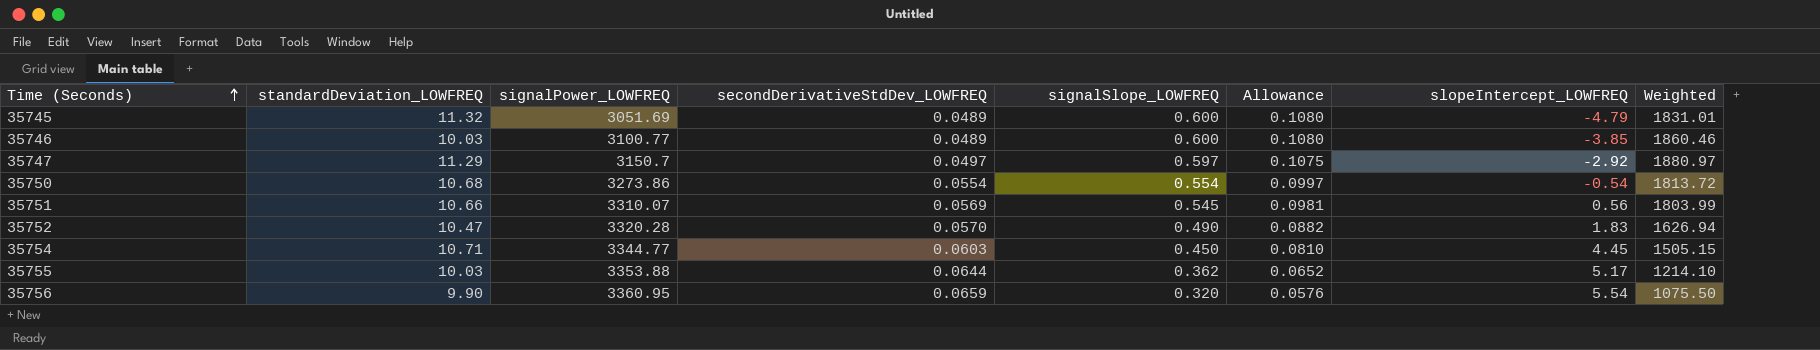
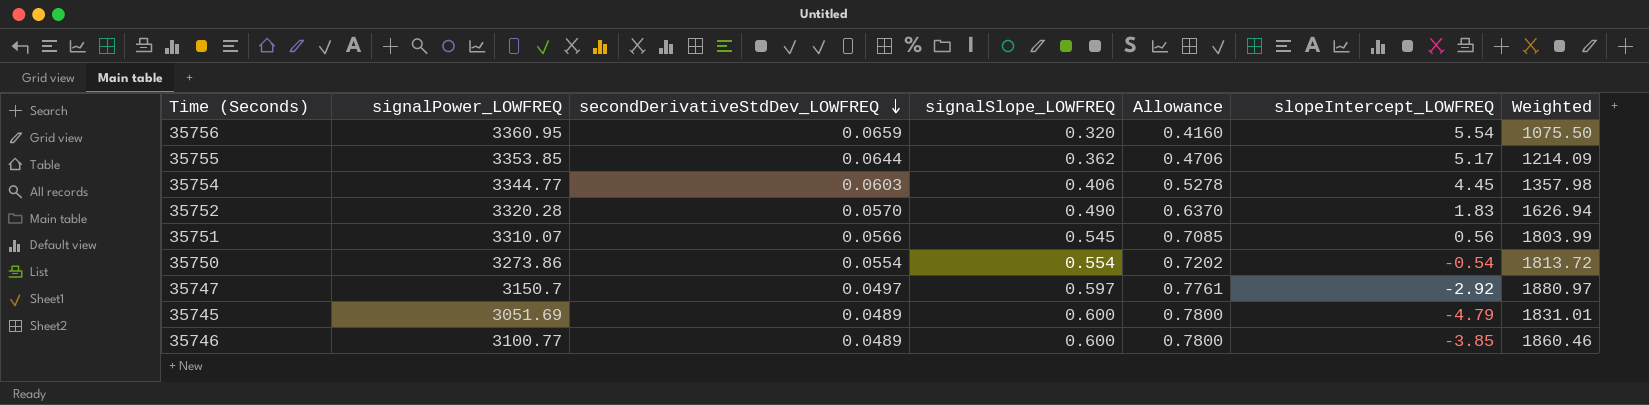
row order: Time (Seconds) ascending -> secondDerivativeStdDev_LOWFREQ descending
column standardDeviation_LOWFREQ | position: 2 -> none
column Allowance | formula: [signalSlope_LOWFREQ] * 0.18 -> [signalSlope_LOWFREQ] * 1.3
35755 | signalPower_LOWFREQ: 3353.88 -> 3353.85
35755 | Weighted: 1214.10 -> 1214.09
35754 | signalSlope_LOWFREQ: 0.450 -> 0.406
35754 | Weighted: 1505.15 -> 1357.98
35751 | secondDerivativeStdDev_LOWFREQ: 0.0569 -> 0.0566

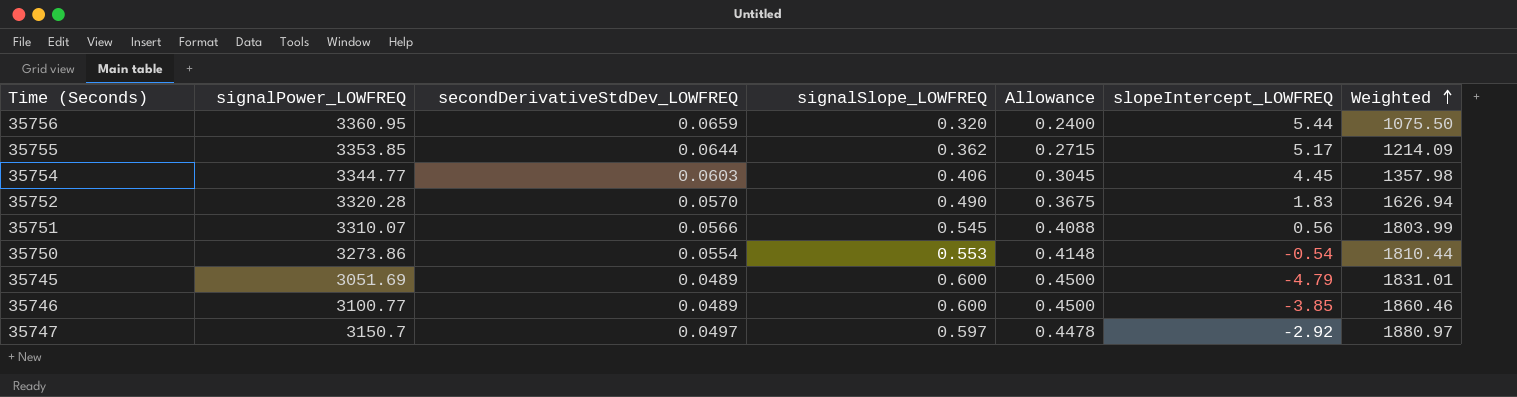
row order: secondDerivativeStdDev_LOWFREQ descending -> Weighted ascending
column Allowance | formula: [signalSlope_LOWFREQ] * 1.3 -> [signalSlope_LOWFREQ] * 0.75
35756 | slopeIntercept_LOWFREQ: 5.54 -> 5.44
35750 | signalSlope_LOWFREQ: 0.554 -> 0.553
35750 | Weighted: 1813.72 -> 1810.44

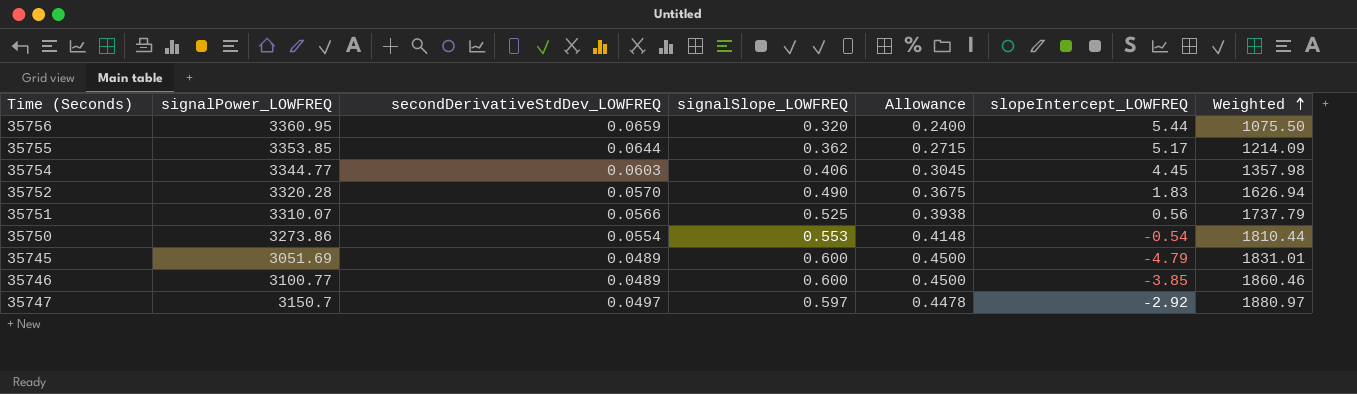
35751 | signalSlope_LOWFREQ: 0.545 -> 0.525
35751 | Allowance: 0.4088 -> 0.3938
35751 | Weighted: 1803.99 -> 1737.79

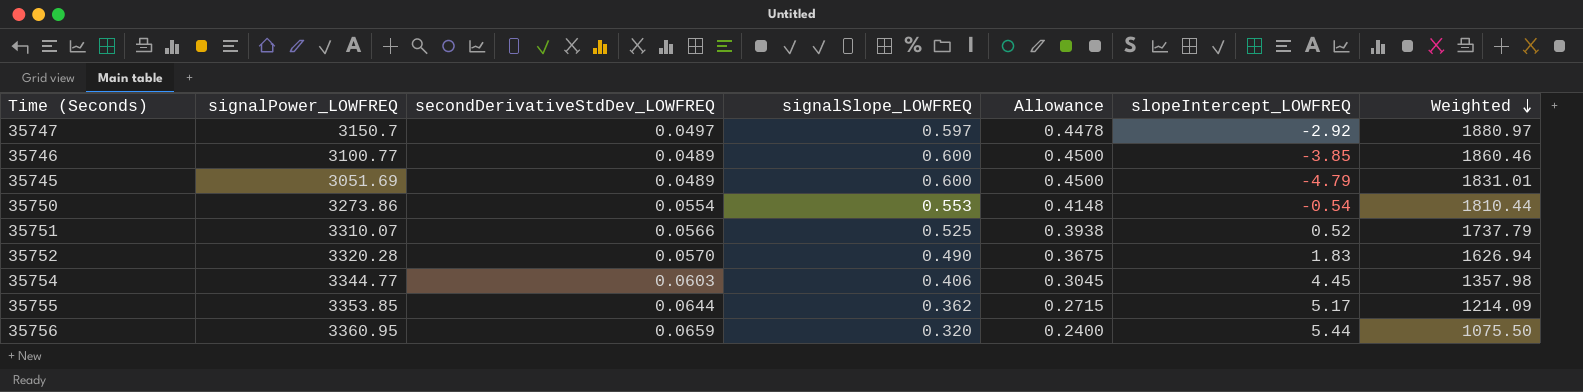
row order: Weighted ascending -> Weighted descending
35751 | slopeIntercept_LOWFREQ: 0.56 -> 0.52

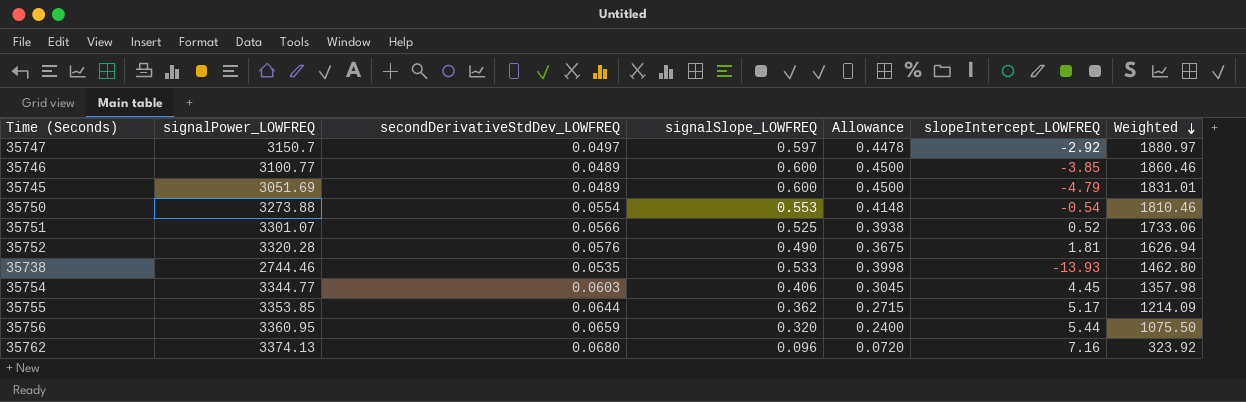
35750 | signalPower_LOWFREQ: 3273.86 -> 3273.88
35750 | Weighted: 1810.44 -> 1810.46
35751 | signalPower_LOWFREQ: 3310.07 -> 3301.07
35751 | Weighted: 1737.79 -> 1733.06
35752 | secondDerivativeStdDev_LOWFREQ: 0.0570 -> 0.0576
35752 | slopeIntercept_LOWFREQ: 1.83 -> 1.81
row 35738: none -> 2744.46 | 0.0535 | 0.533 | 0.3998 | -13.93 | 1462.80
row 35762: none -> 3374.13 | 0.0680 | 0.096 | 0.0720 | 7.16 | 323.92

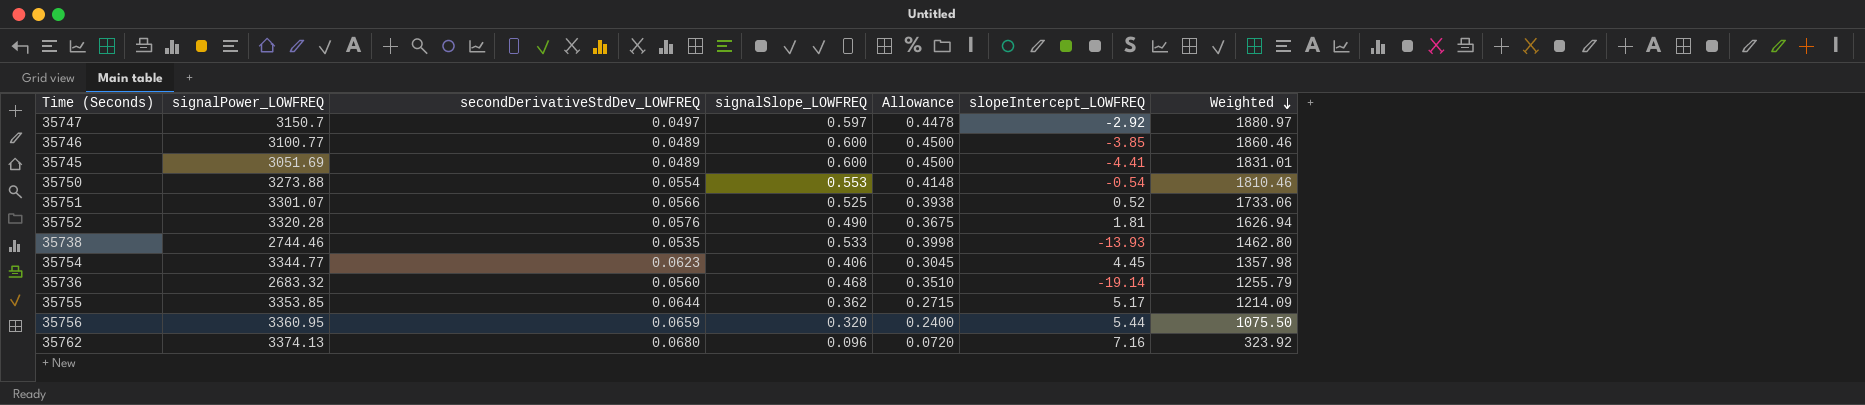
35745 | slopeIntercept_LOWFREQ: -4.79 -> -4.41
35754 | secondDerivativeStdDev_LOWFREQ: 0.0603 -> 0.0623
row 35736: none -> 2683.32 | 0.0560 | 0.468 | 0.3510 | -19.14 | 1255.79

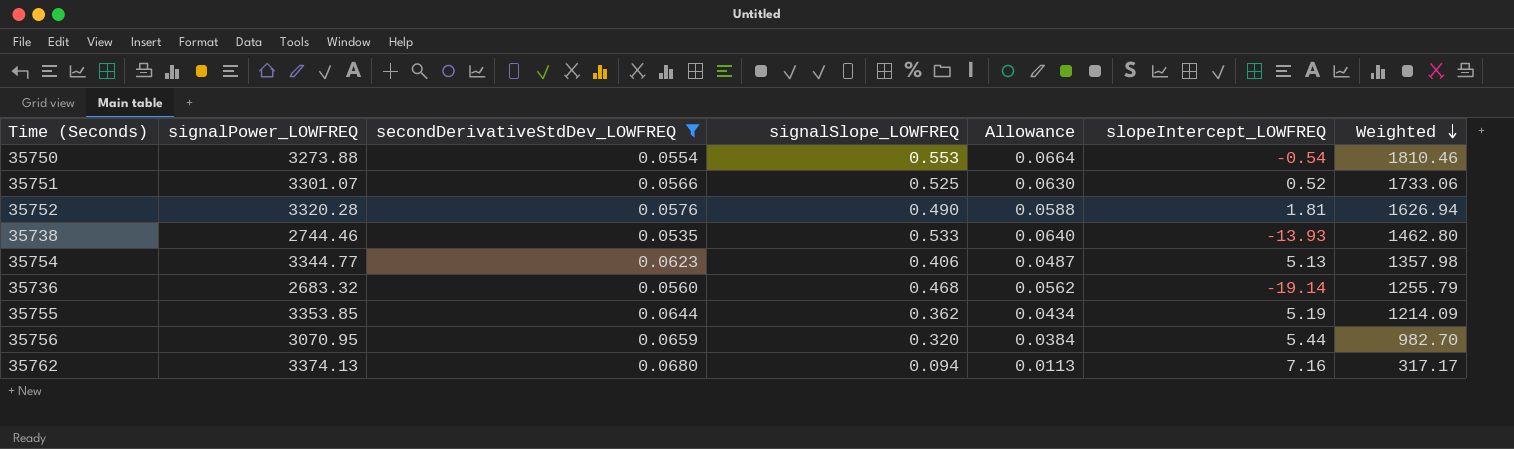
filter: none -> secondDerivativeStdDev_LOWFREQ >= 0.0535
column Allowance | formula: [signalSlope_LOWFREQ] * 0.75 -> [signalSlope_LOWFREQ] * 0.12
35754 | slopeIntercept_LOWFREQ: 4.45 -> 5.13
35755 | slopeIntercept_LOWFREQ: 5.17 -> 5.19
35756 | signalPower_LOWFREQ: 3360.95 -> 3070.95
35756 | Weighted: 1075.50 -> 982.70
35762 | signalSlope_LOWFREQ: 0.096 -> 0.094
35762 | Weighted: 323.92 -> 317.17

